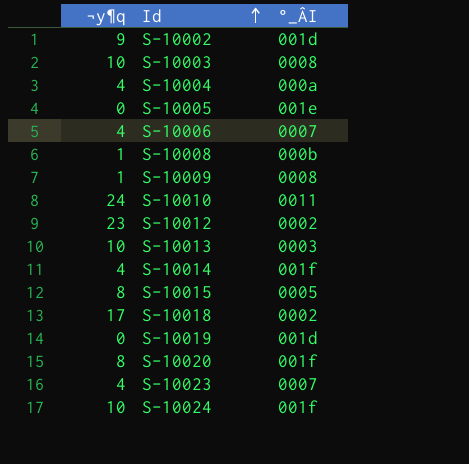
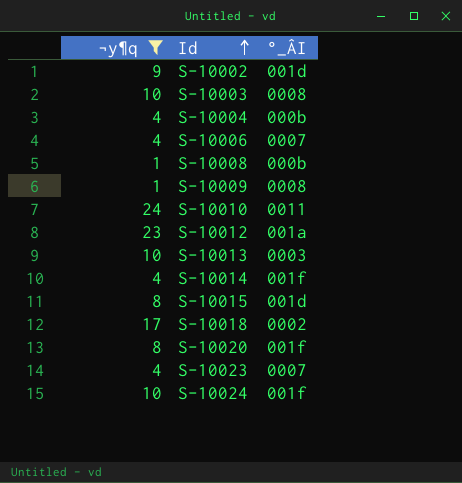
filter: none -> ¬y¶q != 0
S-10004 | °_ÂI: 000a -> 000b
S-10012 | °_ÂI: 0002 -> 001a
S-10015 | °_ÂI: 0005 -> 001d

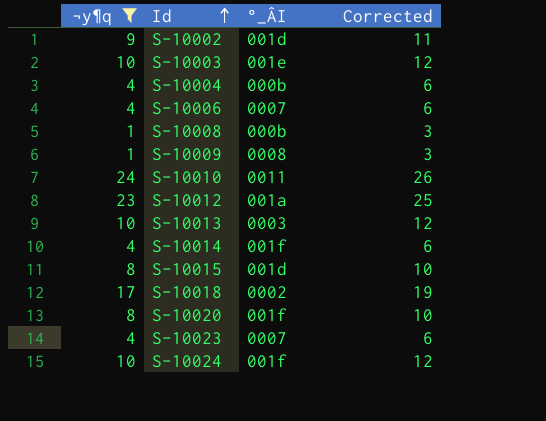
column Corrected | formula: none -> [¬y¶q] + 2
S-10003 | °_ÂI: 0008 -> 001e

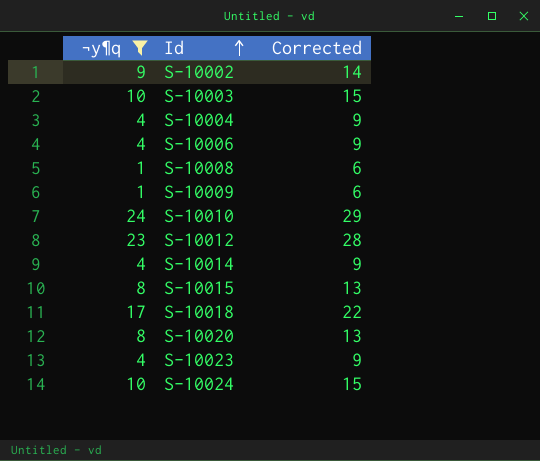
column °_ÂI | position: 3 -> none
column Corrected | formula: [¬y¶q] + 2 -> [¬y¶q] + 5
row S-10013: 10 | 0003 | 12 -> none

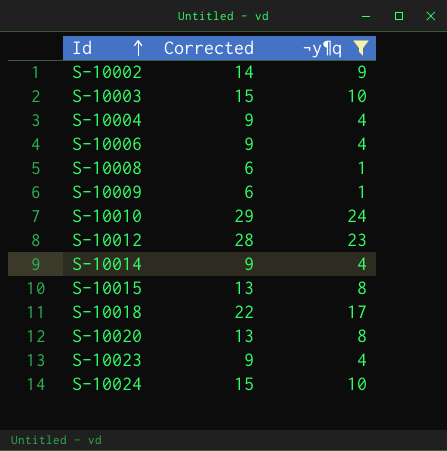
column ¬y¶q | position: 1 -> 3

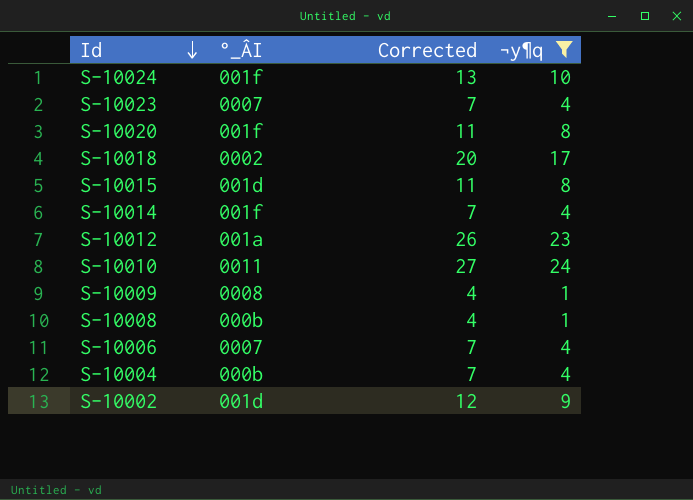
row order: Id ascending -> Id descending
column °_ÂI | position: none -> 2
column Corrected | formula: [¬y¶q] + 5 -> [¬y¶q] + 3
row S-10003: 15 | 10 -> none

